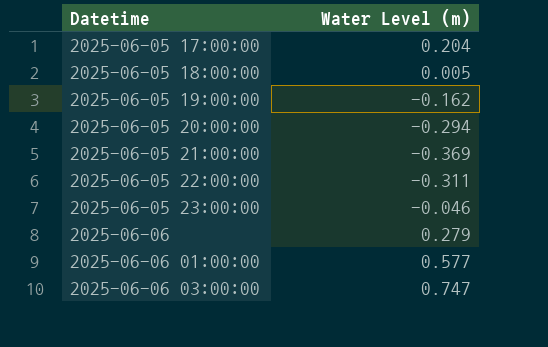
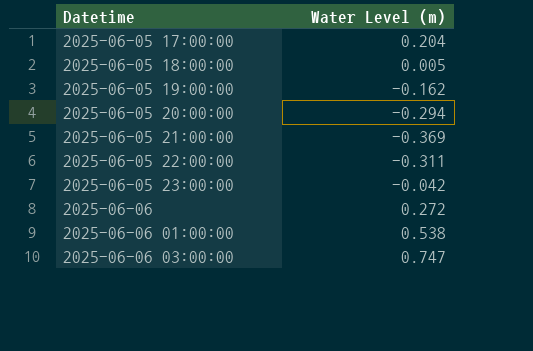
2025-06-05 23:00:00 | Water Level (m): -0.046 -> -0.042
2025-06-06 | Water Level (m): 0.279 -> 0.272
2025-06-06 01:00:00 | Water Level (m): 0.577 -> 0.538

